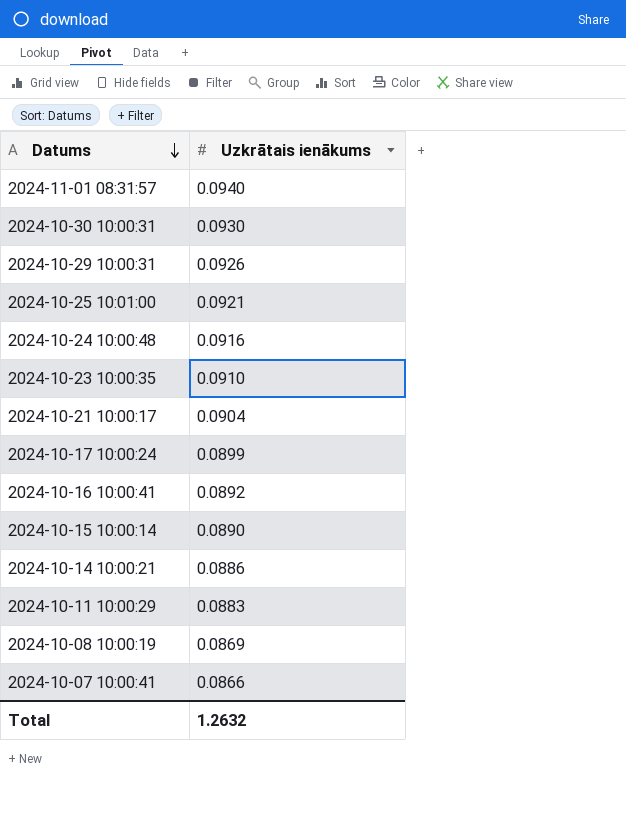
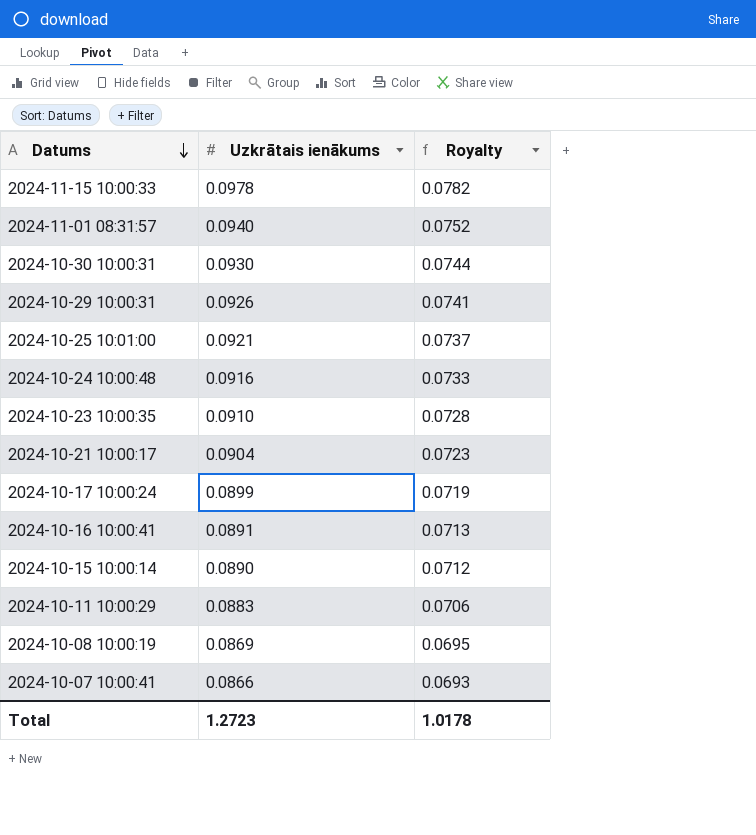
column Royalty | formula: none -> [Uzkrātais ienākums] * 0.8
row 2024-10-14 10:00:21: 0.0886 -> none
row 2024-11-15 10:00:33: none -> 0.0978 | 0.0782
2024-10-16 10:00:41 | Uzkrātais ienākums: 0.0892 -> 0.0891
Total | Uzkrātais ienākums: 1.2632 -> 1.2723

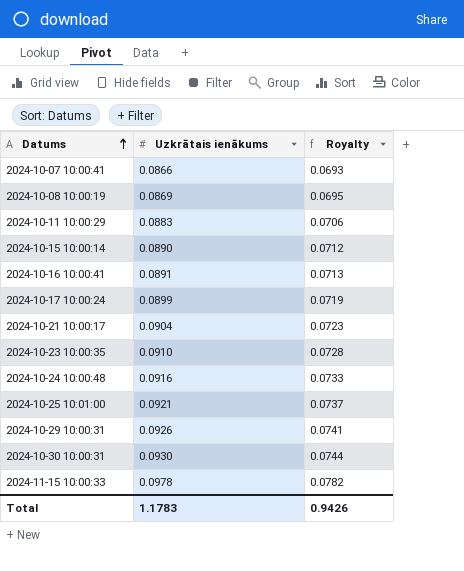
row order: Datums descending -> Datums ascending
row 2024-11-01 08:31:57: 0.0940 | 0.0752 -> none
Total | Uzkrātais ienākums: 1.2723 -> 1.1783
Total | Royalty: 1.0178 -> 0.9426

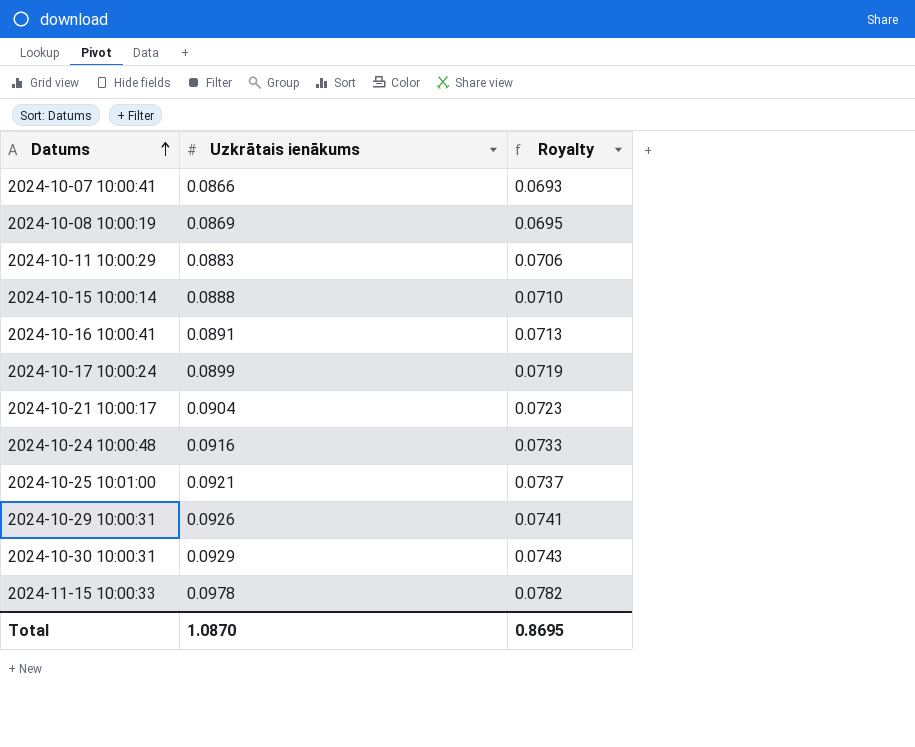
row 2024-10-23 10:00:35: 0.0910 | 0.0728 -> none
2024-10-15 10:00:14 | Uzkrātais ienākums: 0.0890 -> 0.0888
2024-10-15 10:00:14 | Royalty: 0.0712 -> 0.0710
2024-10-30 10:00:31 | Uzkrātais ienākums: 0.0930 -> 0.0929
2024-10-30 10:00:31 | Royalty: 0.0744 -> 0.0743
Total | Uzkrātais ienākums: 1.1783 -> 1.0870
Total | Royalty: 0.9426 -> 0.8695

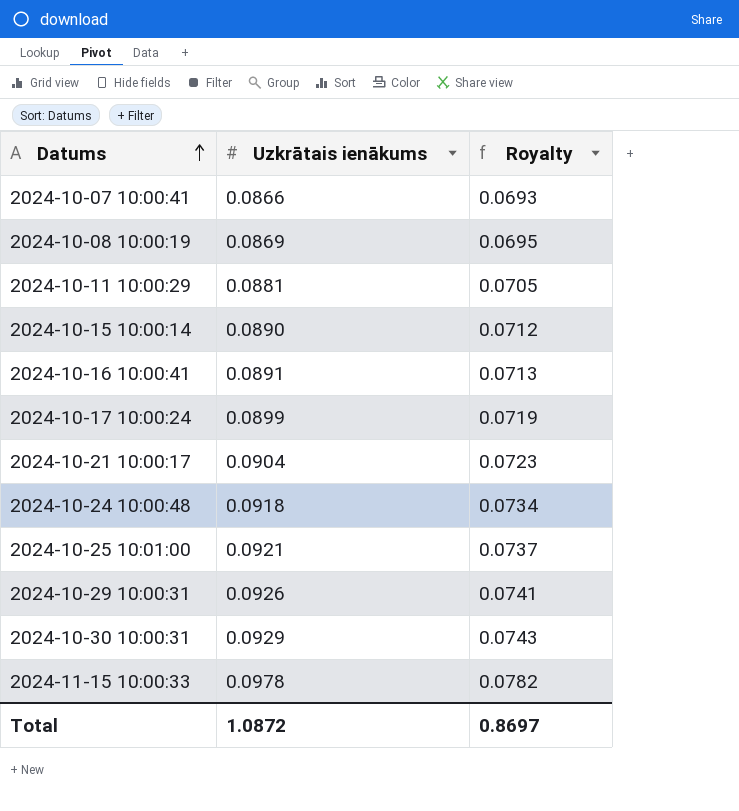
2024-10-11 10:00:29 | Uzkrātais ienākums: 0.0883 -> 0.0881
2024-10-11 10:00:29 | Royalty: 0.0706 -> 0.0705
2024-10-15 10:00:14 | Uzkrātais ienākums: 0.0888 -> 0.0890
2024-10-15 10:00:14 | Royalty: 0.0710 -> 0.0712
2024-10-24 10:00:48 | Uzkrātais ienākums: 0.0916 -> 0.0918
2024-10-24 10:00:48 | Royalty: 0.0733 -> 0.0734
Total | Uzkrātais ienākums: 1.0870 -> 1.0872
Total | Royalty: 0.8695 -> 0.8697

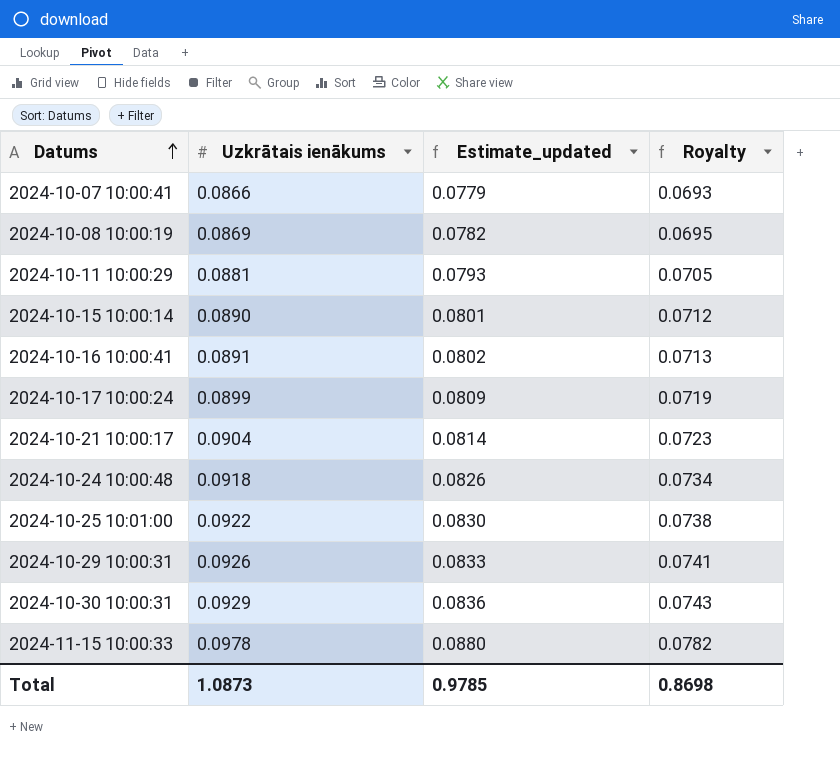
column Estimate_updated | formula: none -> [Uzkrātais ienākums] * 0.9
2024-10-25 10:01:00 | Uzkrātais ienākums: 0.0921 -> 0.0922
2024-10-25 10:01:00 | Royalty: 0.0737 -> 0.0738
Total | Uzkrātais ienākums: 1.0872 -> 1.0873
Total | Royalty: 0.8697 -> 0.8698

